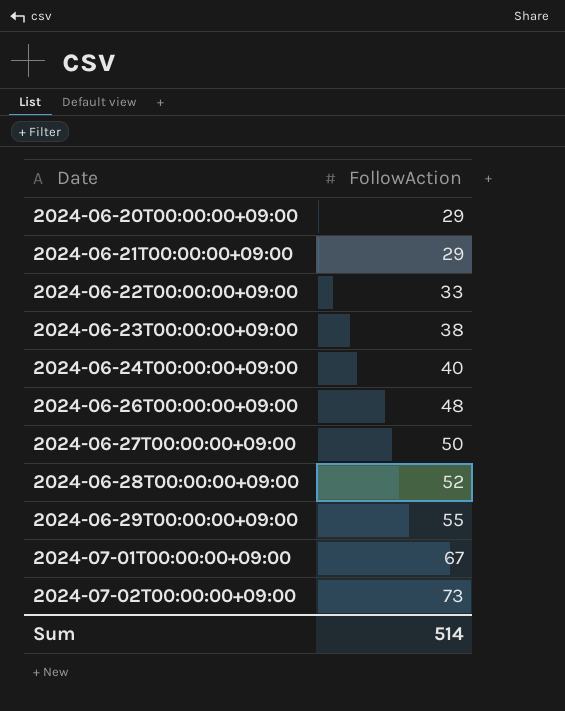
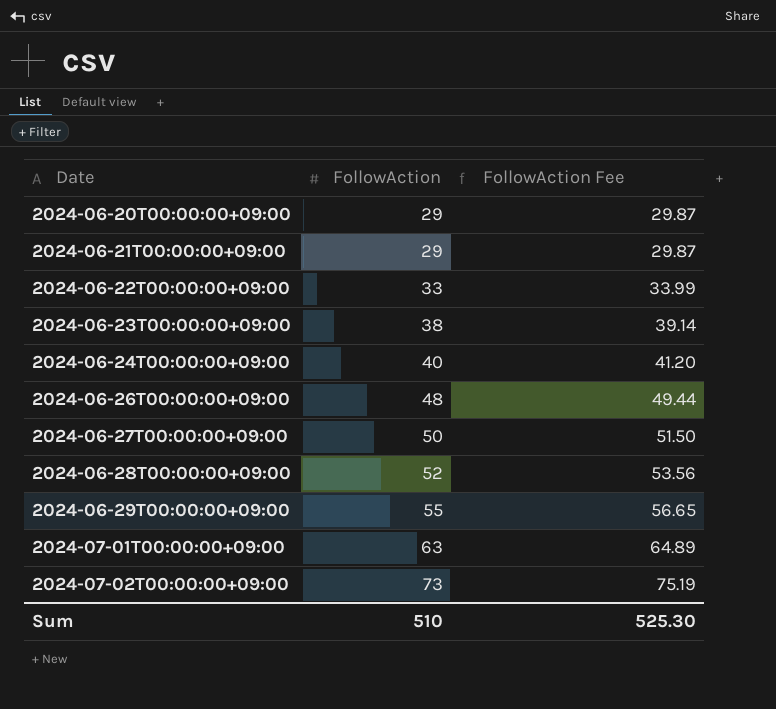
column FollowAction Fee | formula: none -> [FollowAction] * 1.03
2024-07-01T00:00:00+09:00 | FollowAction: 67 -> 63
Sum | FollowAction: 514 -> 510

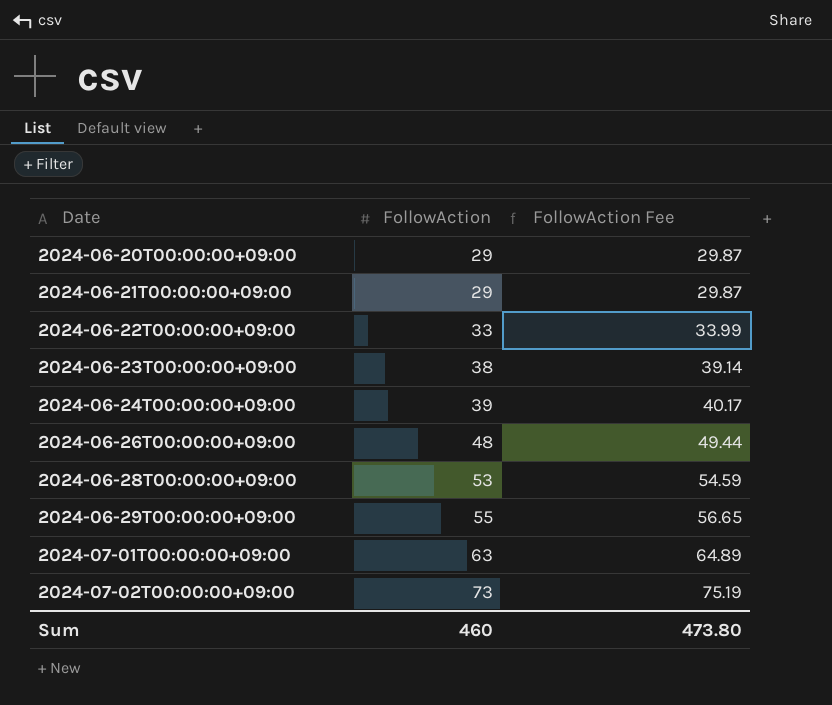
row 2024-06-27T00:00:00+09:00: 50 | 51.50 -> none
2024-06-24T00:00:00+09:00 | FollowAction: 40 -> 39
2024-06-24T00:00:00+09:00 | FollowAction Fee: 41.20 -> 40.17
2024-06-28T00:00:00+09:00 | FollowAction: 52 -> 53
2024-06-28T00:00:00+09:00 | FollowAction Fee: 53.56 -> 54.59
Sum | FollowAction: 510 -> 460
Sum | FollowAction Fee: 525.30 -> 473.80

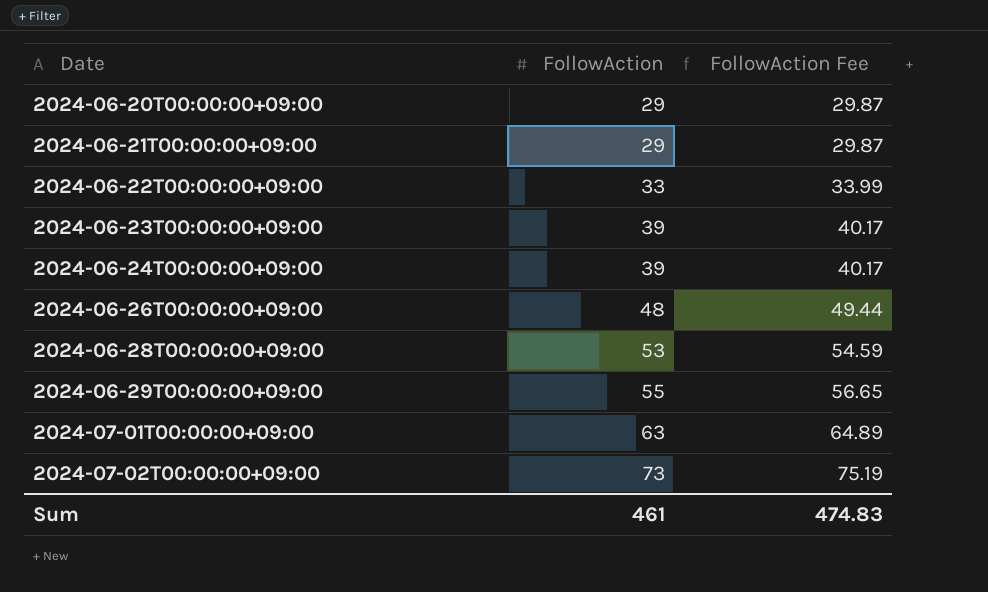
2024-06-23T00:00:00+09:00 | FollowAction: 38 -> 39
2024-06-23T00:00:00+09:00 | FollowAction Fee: 39.14 -> 40.17
Sum | FollowAction: 460 -> 461
Sum | FollowAction Fee: 473.80 -> 474.83

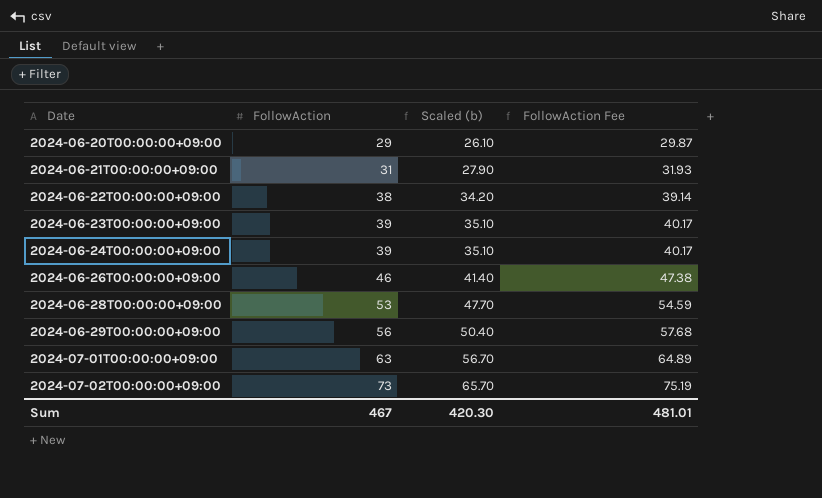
column Scaled (b) | formula: none -> [FollowAction] * 0.9
2024-06-21T00:00:00+09:00 | FollowAction: 29 -> 31
2024-06-21T00:00:00+09:00 | FollowAction Fee: 29.87 -> 31.93
2024-06-22T00:00:00+09:00 | FollowAction: 33 -> 38
2024-06-22T00:00:00+09:00 | FollowAction Fee: 33.99 -> 39.14
2024-06-26T00:00:00+09:00 | FollowAction: 48 -> 46
2024-06-26T00:00:00+09:00 | FollowAction Fee: 49.44 -> 47.38
2024-06-29T00:00:00+09:00 | FollowAction: 55 -> 56
2024-06-29T00:00:00+09:00 | FollowAction Fee: 56.65 -> 57.68
Sum | FollowAction: 461 -> 467
Sum | FollowAction Fee: 474.83 -> 481.01

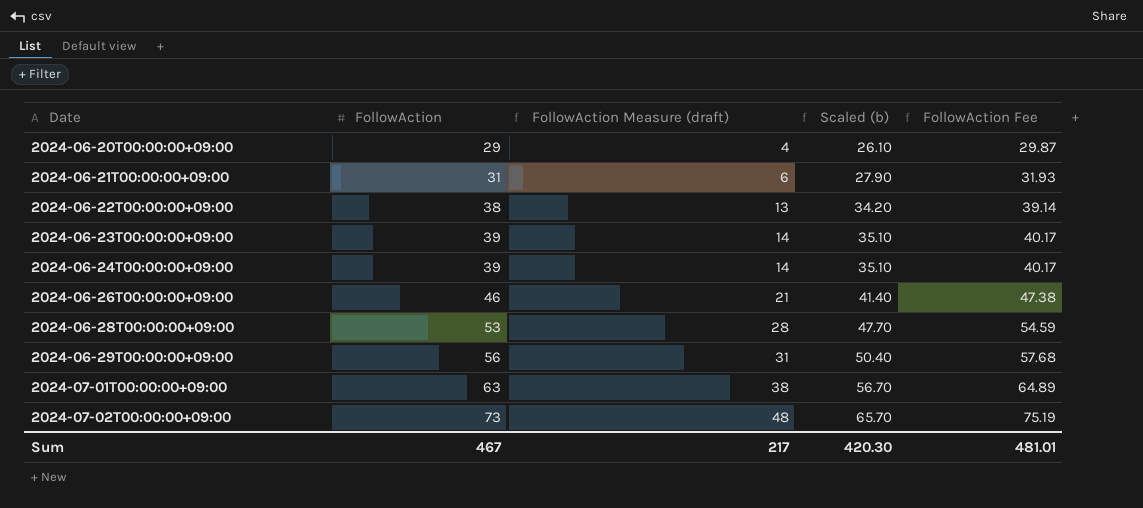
column FollowAction Measure (draft) | formula: none -> [FollowAction] - 25

